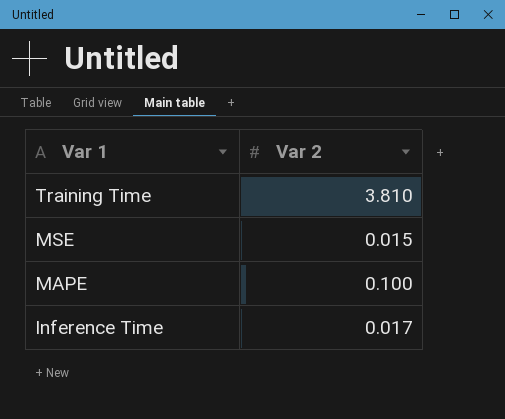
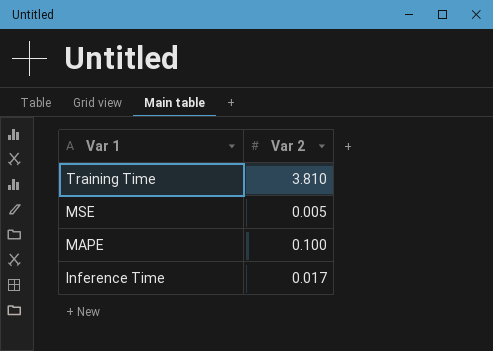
MSE | Var 2: 0.015 -> 0.005

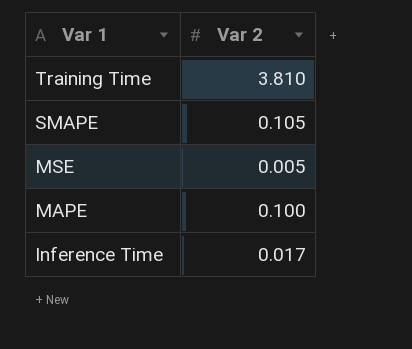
row SMAPE: none -> 0.105

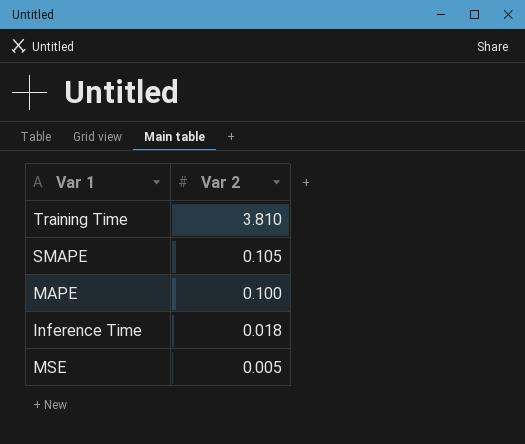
row order: Var 1 descending -> Var 2 descending
Inference Time | Var 2: 0.017 -> 0.018

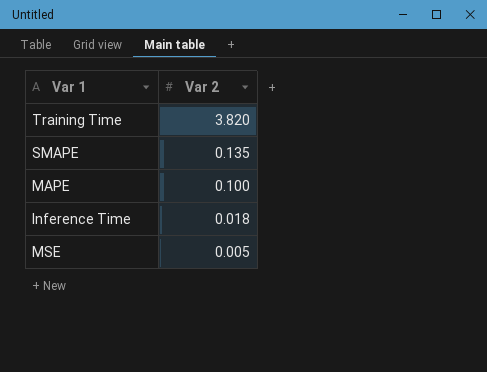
Training Time | Var 2: 3.810 -> 3.820
SMAPE | Var 2: 0.105 -> 0.135

